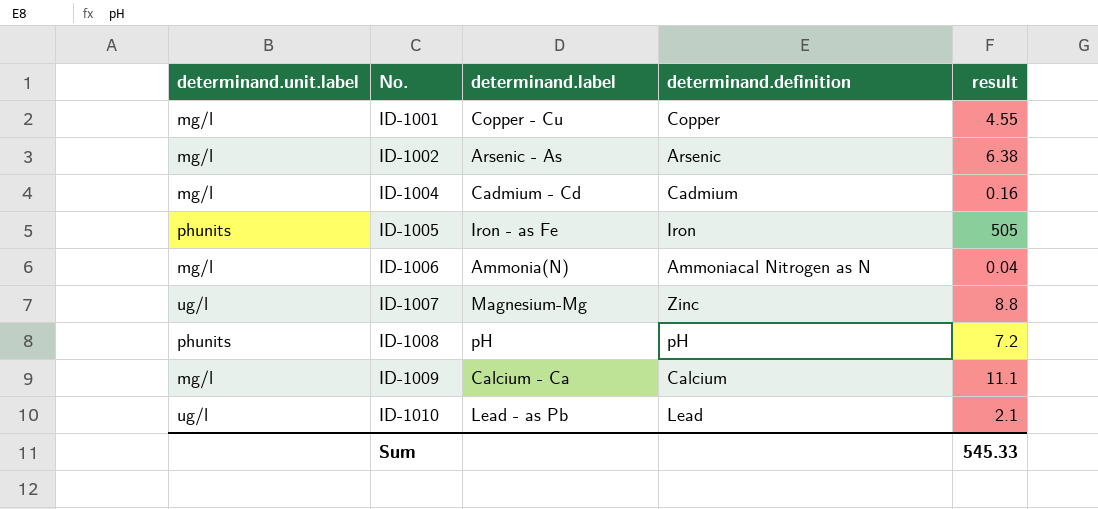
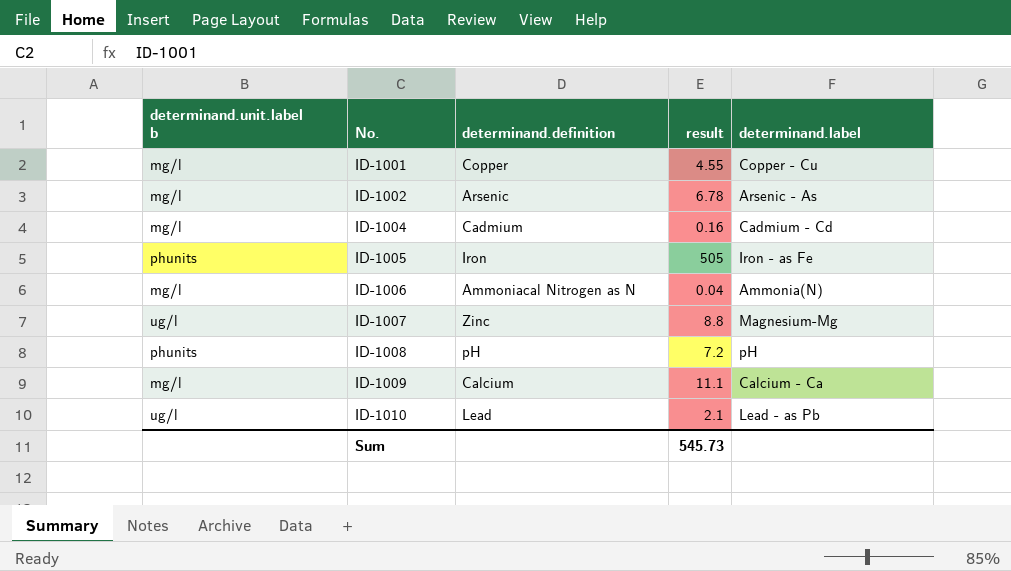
column name: determinand.unit.label -> determinand.unit.label b
column determinand.label | position: 3 -> 5
ID-1002 | result: 6.38 -> 6.78
Sum | result: 545.33 -> 545.73

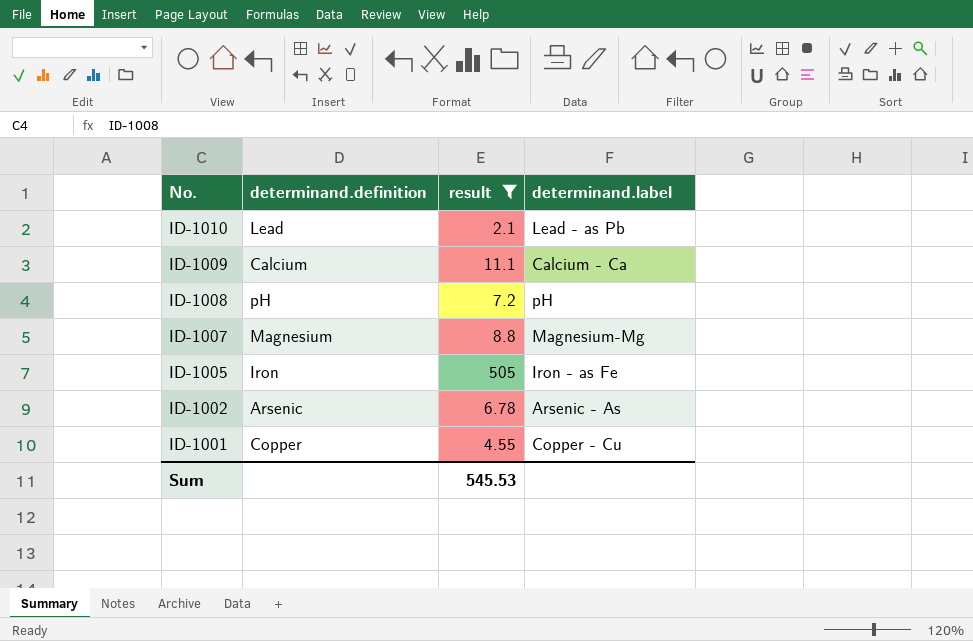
filter: none -> result >= 2.1
row order: No. ascending -> No. descending
column determinand.unit.label b | position: 1 -> none
ID-1007 | determinand.definition: Zinc -> Magnesium
Sum | result: 545.73 -> 545.53

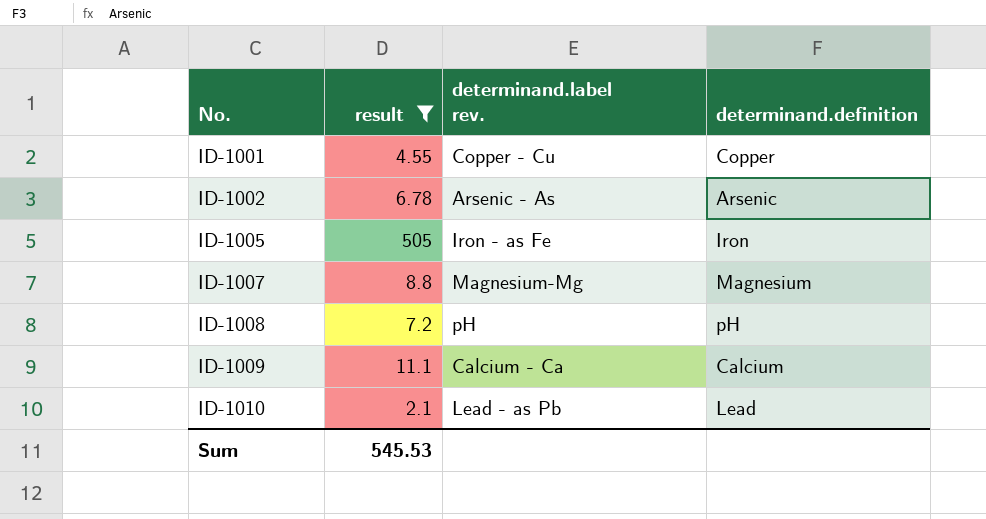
row order: No. descending -> No. ascending
column name: determinand.label -> determinand.label rev.
column determinand.definition | position: 2 -> 4

